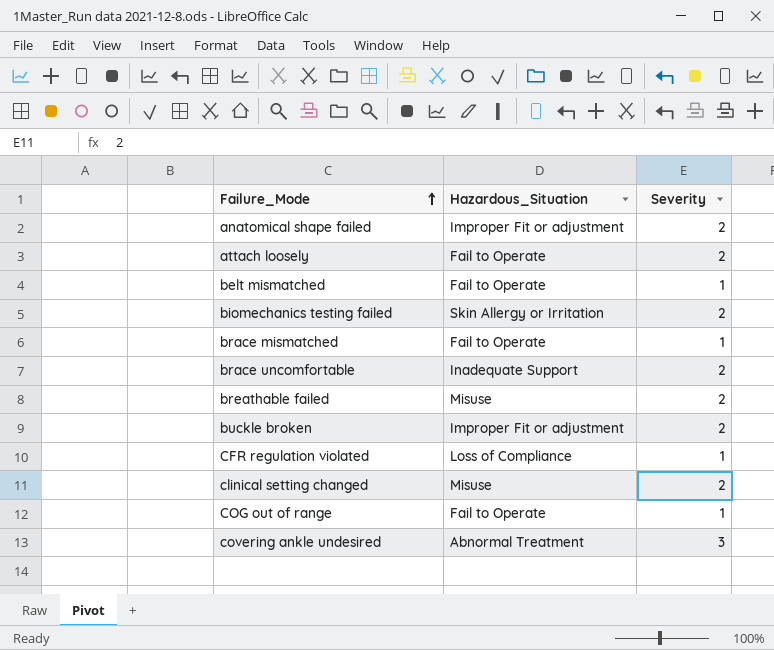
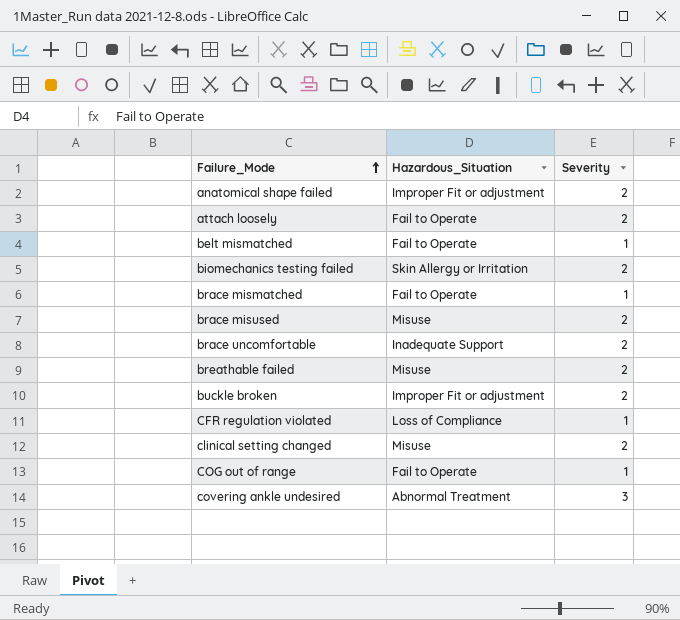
row brace misused: none -> Misuse | 2

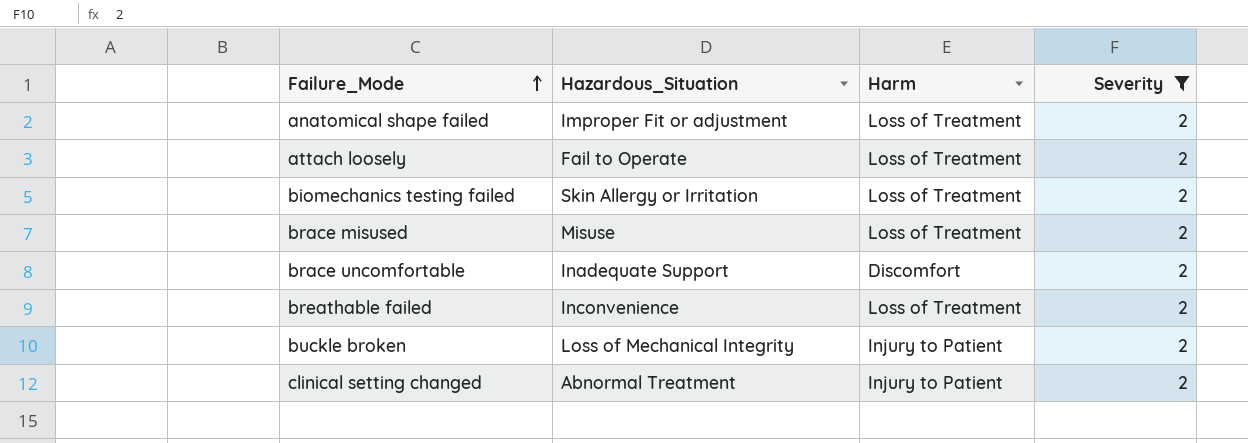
filter: none -> Severity = 2
column Harm | position: none -> 3
breathable failed | Hazardous_Situation: Misuse -> Inconvenience
buckle broken | Hazardous_Situation: Improper Fit or adjustment -> Loss of Mechanical Integrity
clinical setting changed | Hazardous_Situation: Misuse -> Abnormal Treatment

